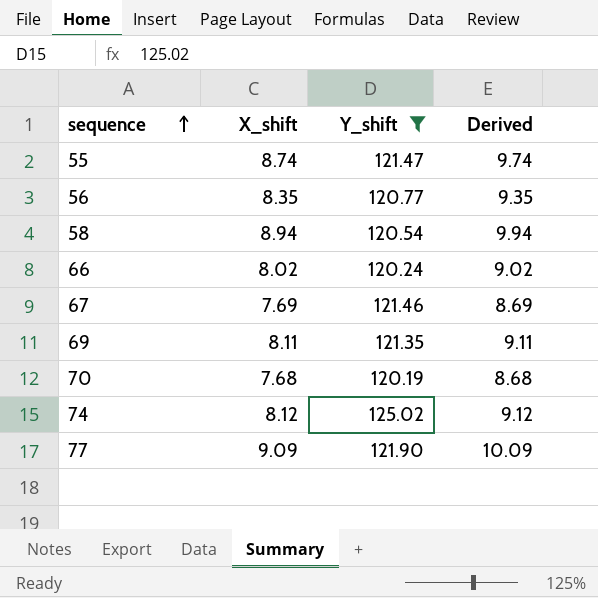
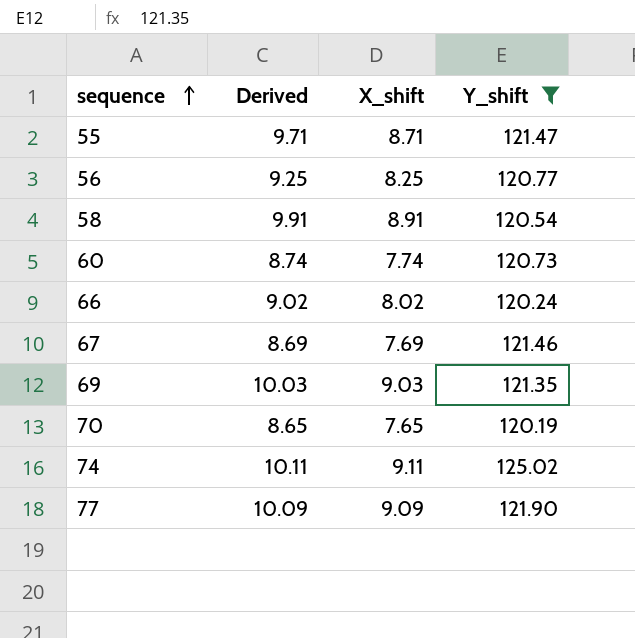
column Derived | position: 4 -> 2
55 | Derived: 9.74 -> 9.71
55 | X_shift: 8.74 -> 8.71
56 | Derived: 9.35 -> 9.25
56 | X_shift: 8.35 -> 8.25
58 | Derived: 9.94 -> 9.91
58 | X_shift: 8.94 -> 8.91
row 60: none -> 8.74 | 7.74 | 120.73
69 | Derived: 9.11 -> 10.03
69 | X_shift: 8.11 -> 9.03
70 | Derived: 8.68 -> 8.65
70 | X_shift: 7.68 -> 7.65
74 | Derived: 9.12 -> 10.11
74 | X_shift: 8.12 -> 9.11

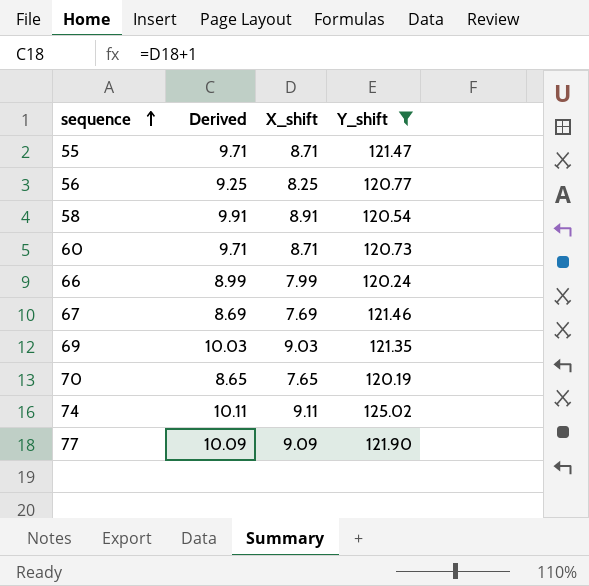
60 | Derived: 8.74 -> 9.71
60 | X_shift: 7.74 -> 8.71
66 | Derived: 9.02 -> 8.99
66 | X_shift: 8.02 -> 7.99

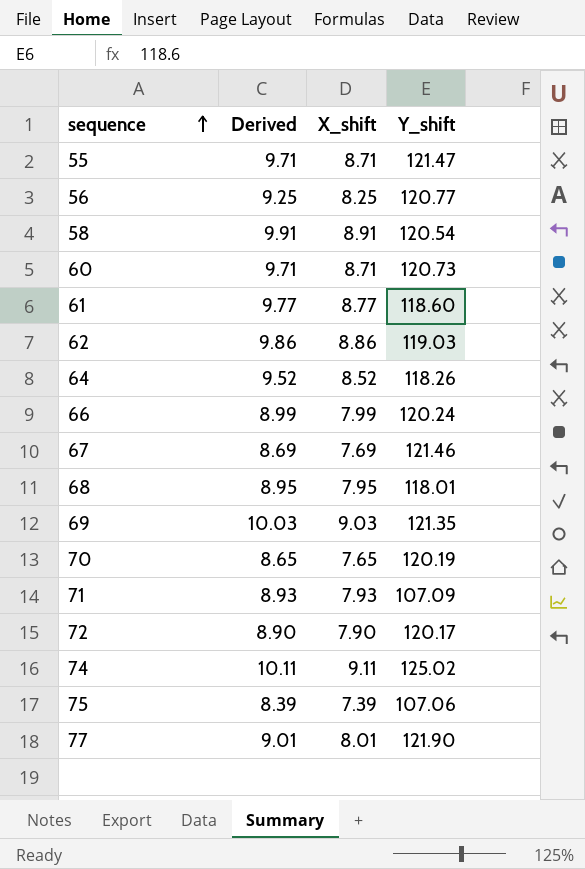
filter: Y_shift >= 120.19 -> none
77 | Derived: 10.09 -> 9.01
77 | X_shift: 9.09 -> 8.01

